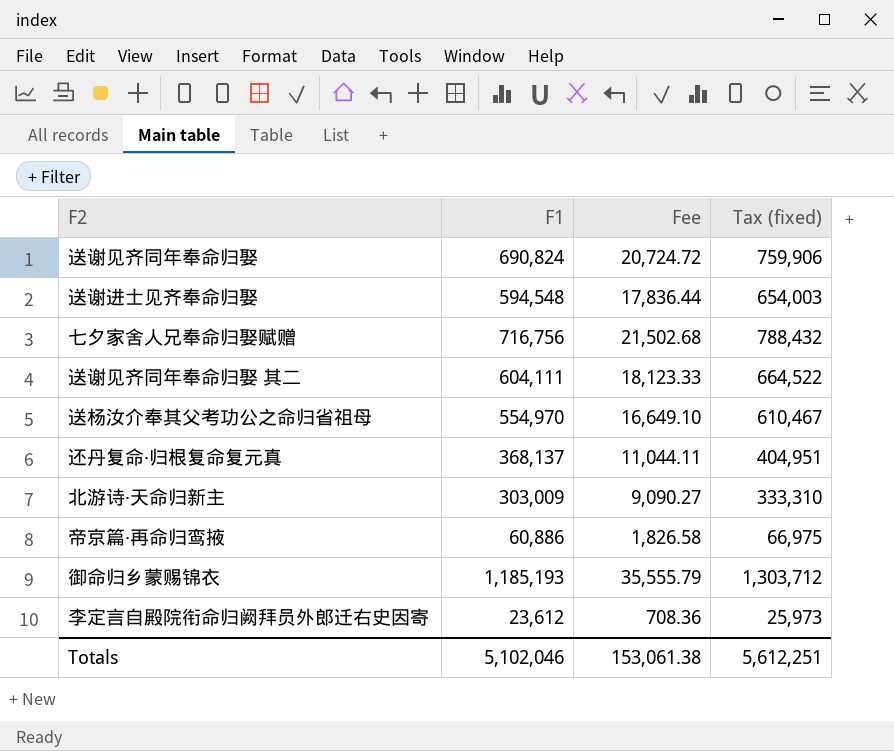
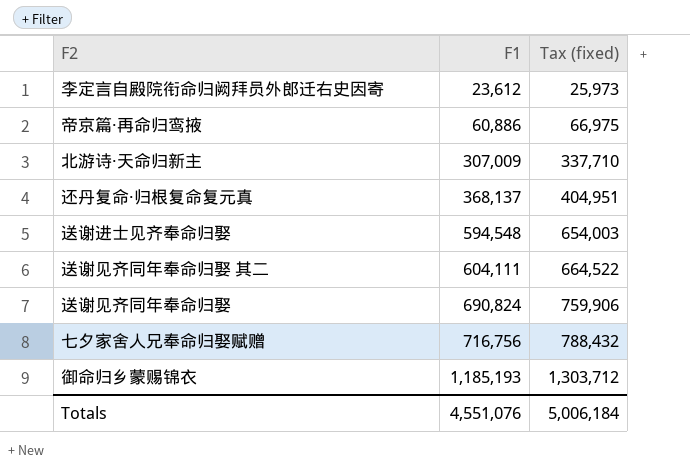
row order: none -> F1 ascending
column Fee | formula: [F1] * 0.03 -> none
row 送杨汝介奉其父考功公之命归省祖母: 554,970 | 16,649.10 | 610,467 -> none
北游诗·天命归新主 | F1: 303,009 -> 307,009
北游诗·天命归新主 | Tax (fixed): 333,310 -> 337,710
Totals | F1: 5,102,046 -> 4,551,076
Totals | Tax (fixed): 5,612,251 -> 5,006,184

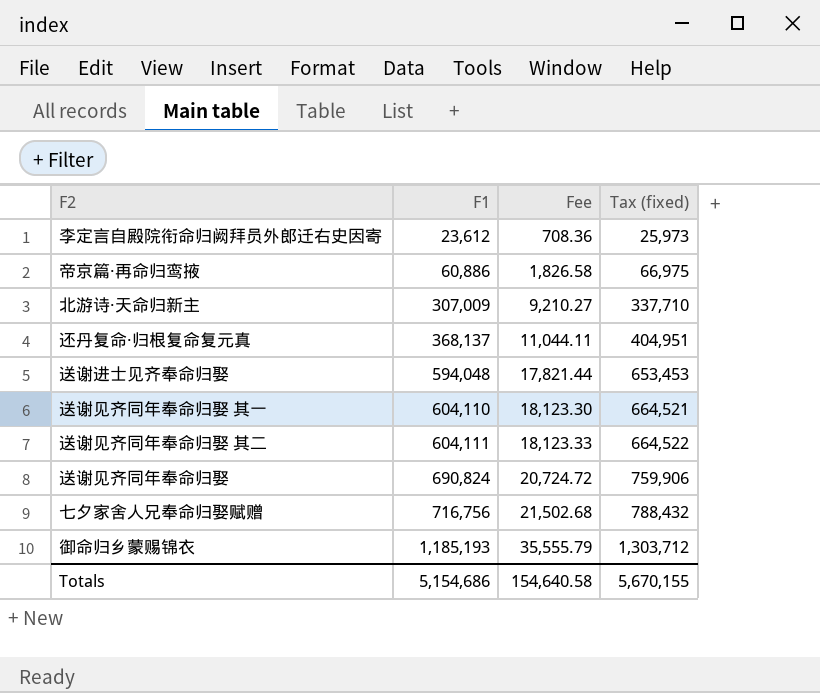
column Fee | formula: none -> [F1] * 0.03
送谢进士见齐奉命归娶 | F1: 594,548 -> 594,048
送谢进士见齐奉命归娶 | Tax (fixed): 654,003 -> 653,453
row 送谢见齐同年奉命归娶 其一: none -> 604,110 | 18,123.30 | 664,521
Totals | F1: 4,551,076 -> 5,154,686
Totals | Tax (fixed): 5,006,184 -> 5,670,155

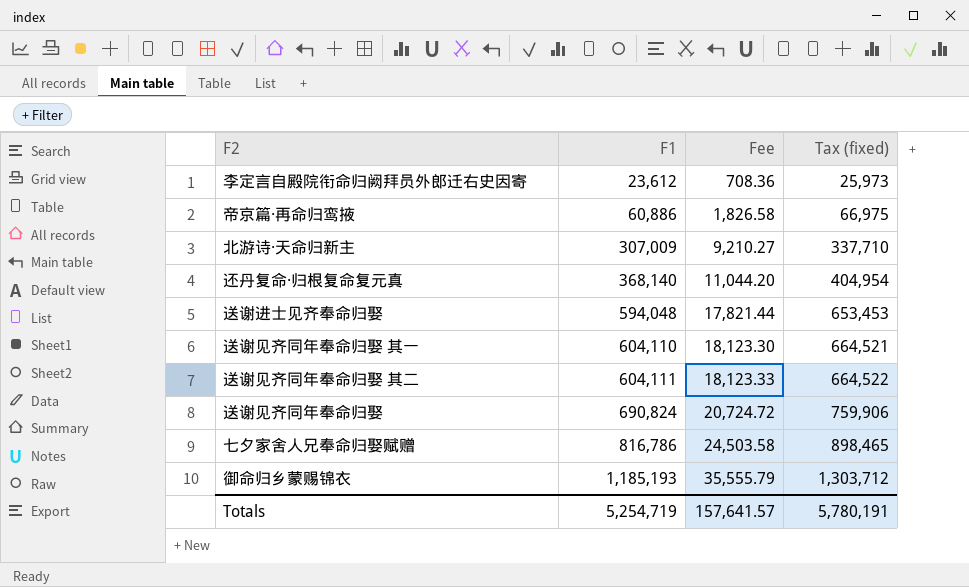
还丹复命·归根复命复元真 | F1: 368,137 -> 368,140
还丹复命·归根复命复元真 | Fee: 11,044.11 -> 11,044.20
还丹复命·归根复命复元真 | Tax (fixed): 404,951 -> 404,954
七夕家舍人兄奉命归娶赋赠 | F1: 716,756 -> 816,786
七夕家舍人兄奉命归娶赋赠 | Fee: 21,502.68 -> 24,503.58
七夕家舍人兄奉命归娶赋赠 | Tax (fixed): 788,432 -> 898,465
Totals | F1: 5,154,686 -> 5,254,719
Totals | Fee: 154,640.58 -> 157,641.57
Totals | Tax (fixed): 5,670,155 -> 5,780,191

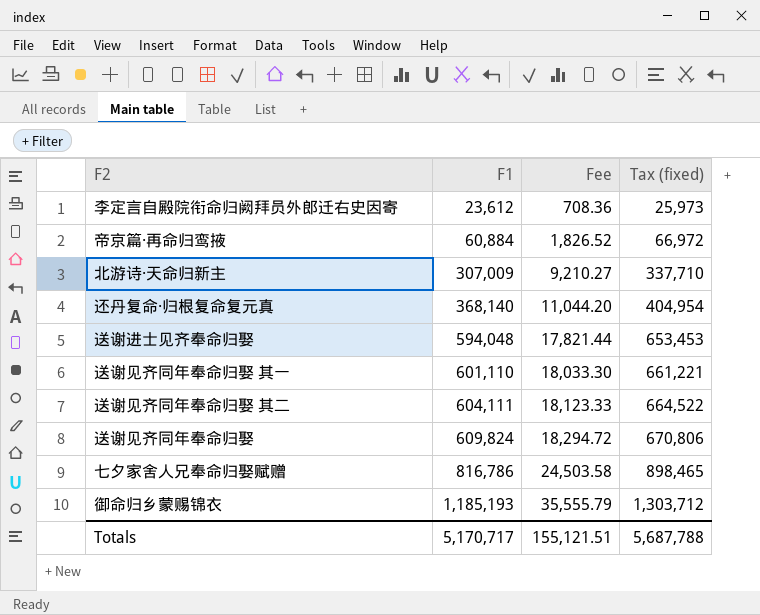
帝京篇·再命归鸾掖 | F1: 60,886 -> 60,884
帝京篇·再命归鸾掖 | Fee: 1,826.58 -> 1,826.52
帝京篇·再命归鸾掖 | Tax (fixed): 66,975 -> 66,972
送谢见齐同年奉命归娶 其一 | F1: 604,110 -> 601,110
送谢见齐同年奉命归娶 其一 | Fee: 18,123.30 -> 18,033.30
送谢见齐同年奉命归娶 其一 | Tax (fixed): 664,521 -> 661,221
送谢见齐同年奉命归娶 | F1: 690,824 -> 609,824
送谢见齐同年奉命归娶 | Fee: 20,724.72 -> 18,294.72
送谢见齐同年奉命归娶 | Tax (fixed): 759,906 -> 670,806
Totals | F1: 5,254,719 -> 5,170,717
Totals | Fee: 157,641.57 -> 155,121.51
Totals | Tax (fixed): 5,780,191 -> 5,687,788

